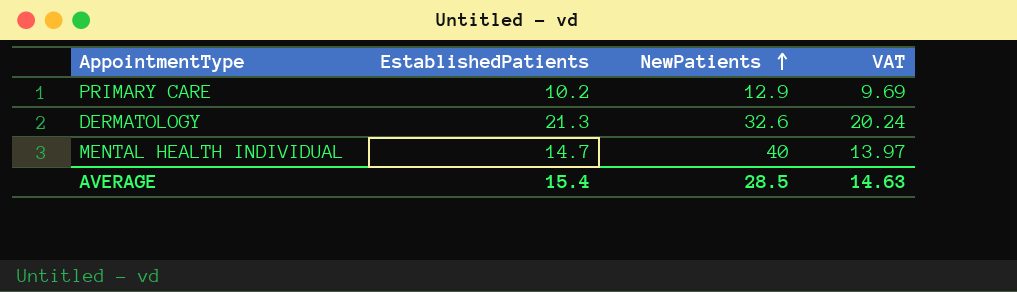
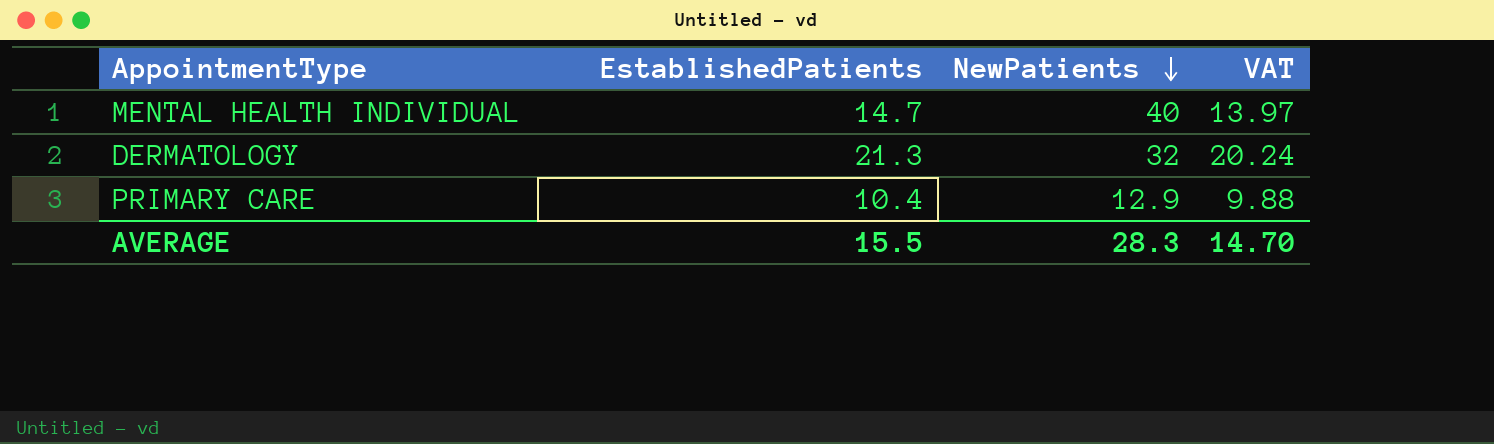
row order: NewPatients ascending -> NewPatients descending
DERMATOLOGY | NewPatients: 32.6 -> 32
PRIMARY CARE | EstablishedPatients: 10.2 -> 10.4
PRIMARY CARE | VAT: 9.69 -> 9.88
AVERAGE | EstablishedPatients: 15.4 -> 15.5
AVERAGE | NewPatients: 28.5 -> 28.3
AVERAGE | VAT: 14.63 -> 14.70

